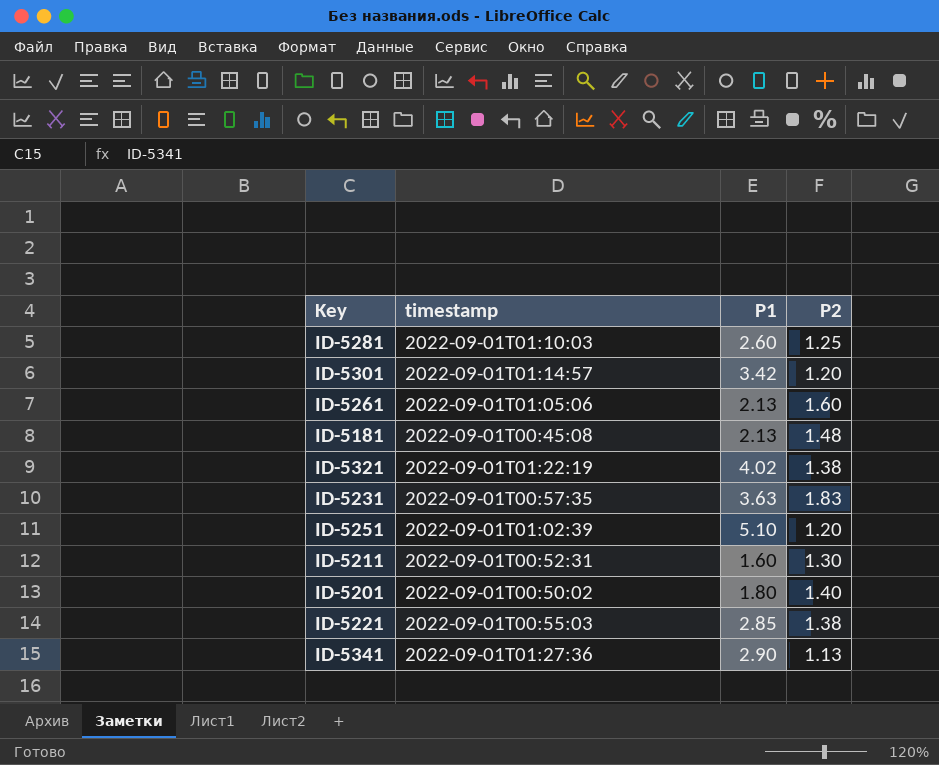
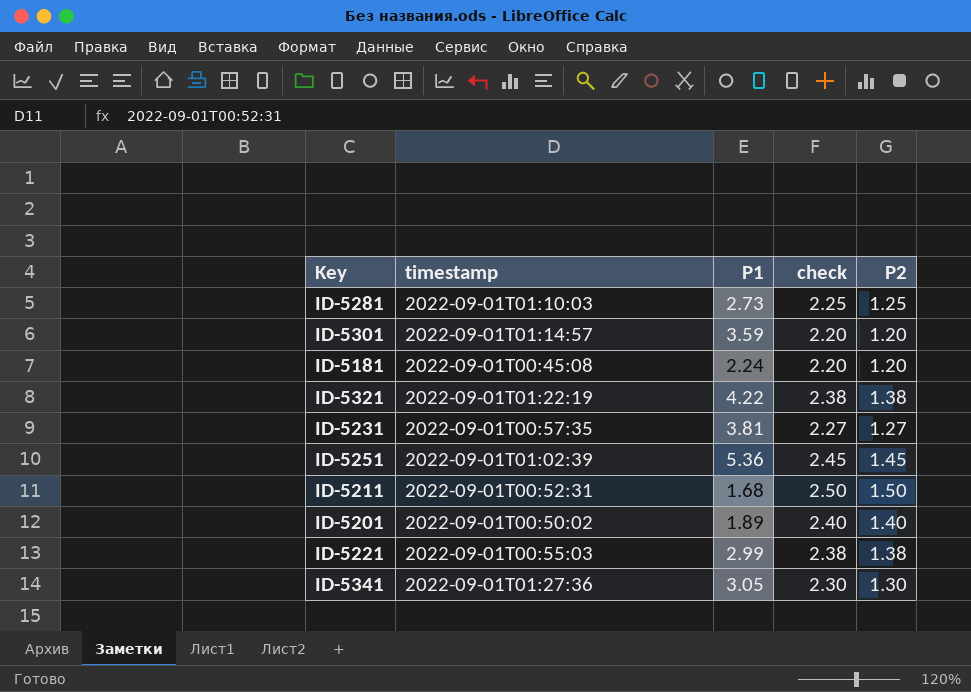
column check | formula: none -> [P2] + 1
row ID-5261: 2022-09-01T01:05:06 | 2.13 | 1.60 -> none
ID-5281 | P1: 2.60 -> 2.73
ID-5301 | P1: 3.42 -> 3.59
ID-5181 | P1: 2.13 -> 2.24
ID-5181 | P2: 1.48 -> 1.20
ID-5321 | P1: 4.02 -> 4.22
ID-5231 | P1: 3.63 -> 3.81
ID-5231 | P2: 1.83 -> 1.27
ID-5251 | P1: 5.10 -> 5.36
ID-5251 | P2: 1.20 -> 1.45
ID-5211 | P1: 1.60 -> 1.68
ID-5211 | P2: 1.30 -> 1.50
ID-5201 | P1: 1.80 -> 1.89
ID-5221 | P1: 2.85 -> 2.99
ID-5341 | P1: 2.90 -> 3.05
ID-5341 | P2: 1.13 -> 1.30

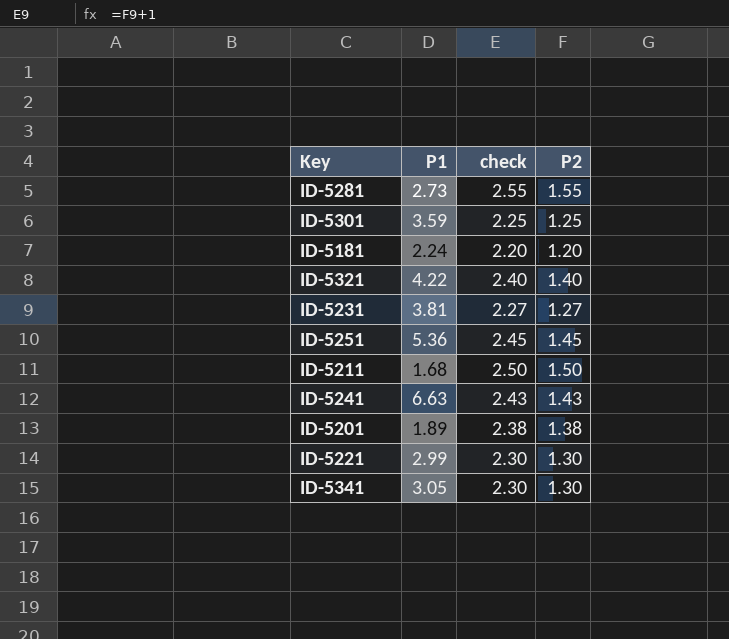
column timestamp | position: 2 -> none
ID-5281 | check: 2.25 -> 2.55
ID-5281 | P2: 1.25 -> 1.55
ID-5301 | check: 2.20 -> 2.25
ID-5301 | P2: 1.20 -> 1.25
ID-5321 | check: 2.38 -> 2.40
ID-5321 | P2: 1.38 -> 1.40
row ID-5241: none -> 6.63 | 2.43 | 1.43
ID-5201 | check: 2.40 -> 2.38
ID-5201 | P2: 1.40 -> 1.38
ID-5221 | check: 2.38 -> 2.30
ID-5221 | P2: 1.38 -> 1.30

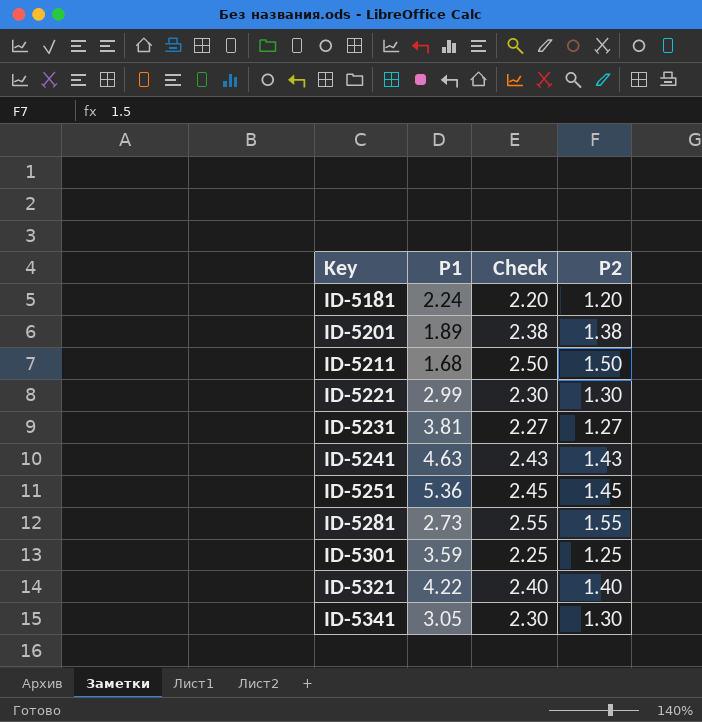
row order: none -> Key ascending
column name: check -> Check
ID-5241 | P1: 6.63 -> 4.63

